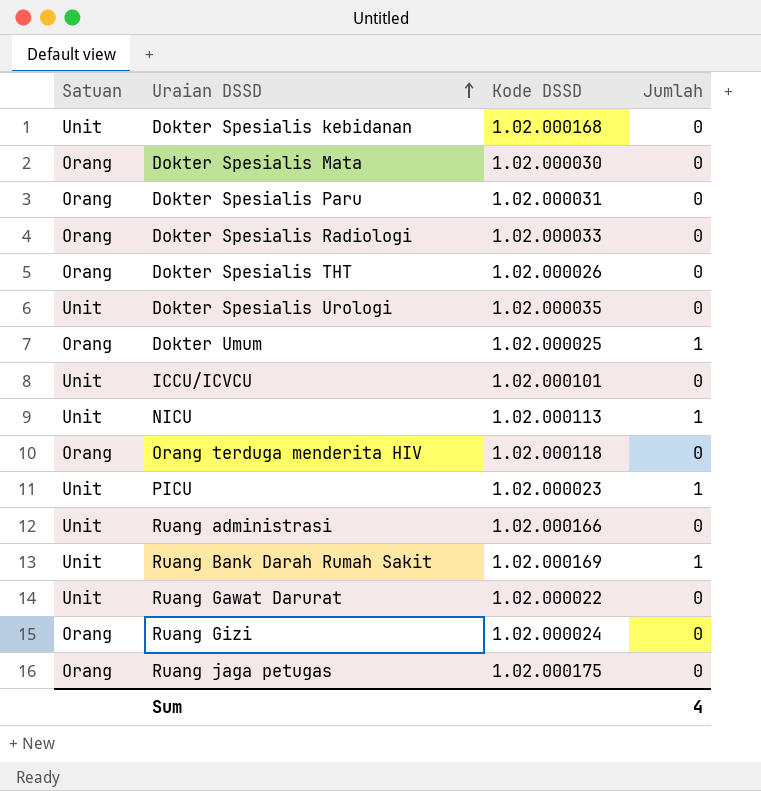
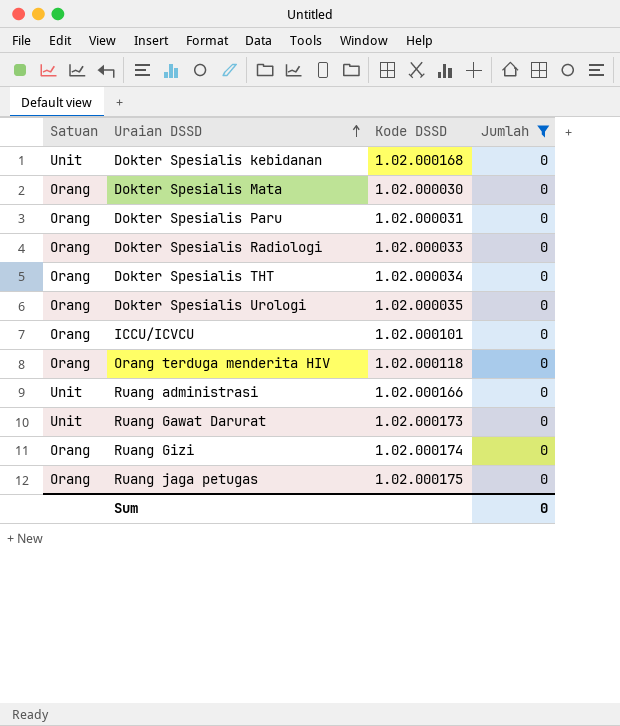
filter: none -> Jumlah = 0
Dokter Spesialis THT | Kode DSSD: 1.02.000026 -> 1.02.000034
Dokter Spesialis Urologi | Satuan: Unit -> Orang
ICCU/ICVCU | Satuan: Unit -> Orang
Ruang Gawat Darurat | Kode DSSD: 1.02.000022 -> 1.02.000173
Ruang Gizi | Kode DSSD: 1.02.000024 -> 1.02.000174
Sum | Jumlah: 4 -> 0

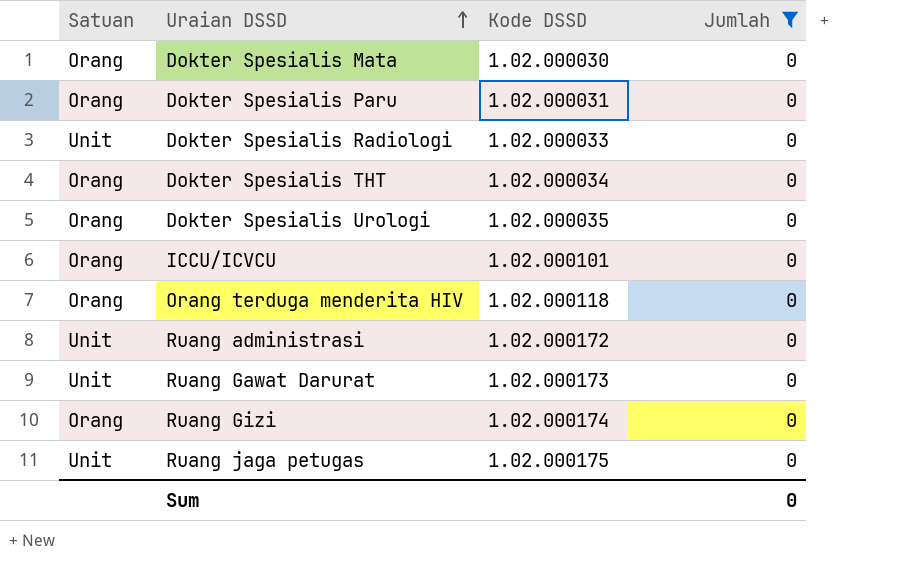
row Dokter Spesialis kebidanan: Unit | 1.02.000168 | 0 -> none
Dokter Spesialis Radiologi | Satuan: Orang -> Unit
Ruang administrasi | Kode DSSD: 1.02.000166 -> 1.02.000172
Ruang jaga petugas | Satuan: Orang -> Unit

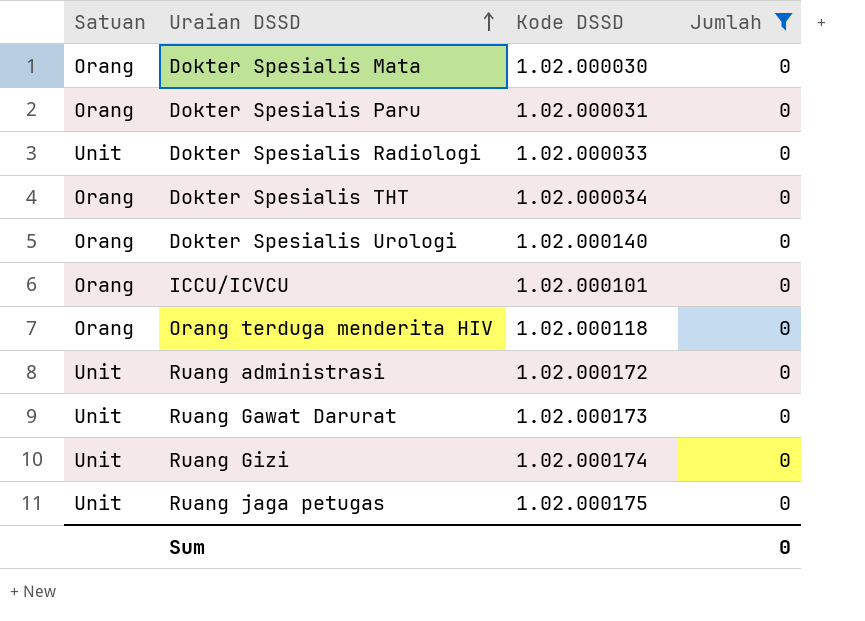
Dokter Spesialis Urologi | Kode DSSD: 1.02.000035 -> 1.02.000140
Ruang Gizi | Satuan: Orang -> Unit

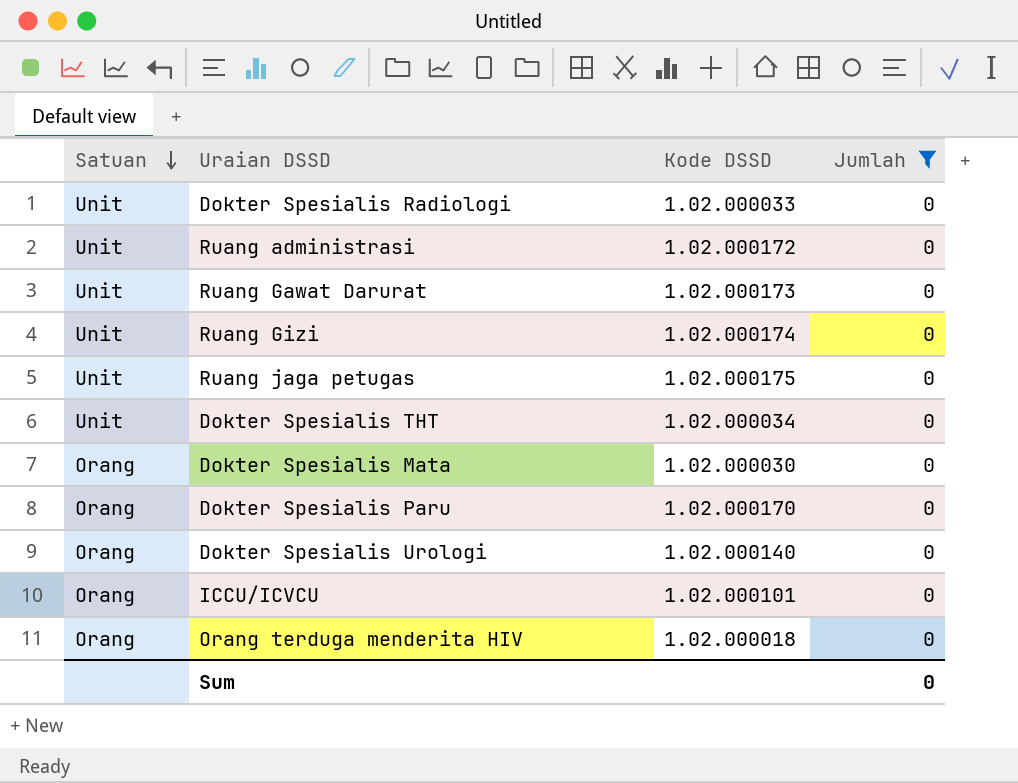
row order: Uraian DSSD ascending -> Satuan descending
Dokter Spesialis THT | Satuan: Orang -> Unit
Dokter Spesialis Paru | Kode DSSD: 1.02.000031 -> 1.02.000170
Orang terduga menderita HIV | Kode DSSD: 1.02.000118 -> 1.02.000018

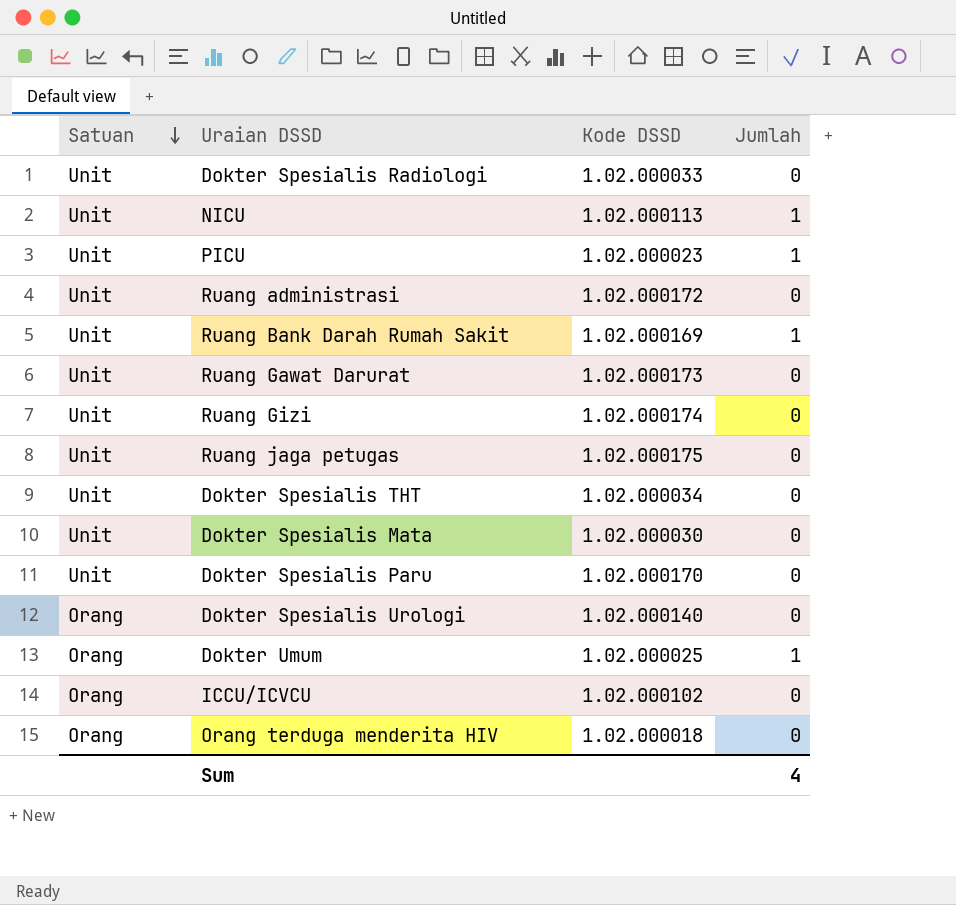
filter: Jumlah = 0 -> none
Dokter Spesialis Mata | Satuan: Orang -> Unit
Dokter Spesialis Paru | Satuan: Orang -> Unit
ICCU/ICVCU | Kode DSSD: 1.02.000101 -> 1.02.000102
Sum | Jumlah: 0 -> 4

